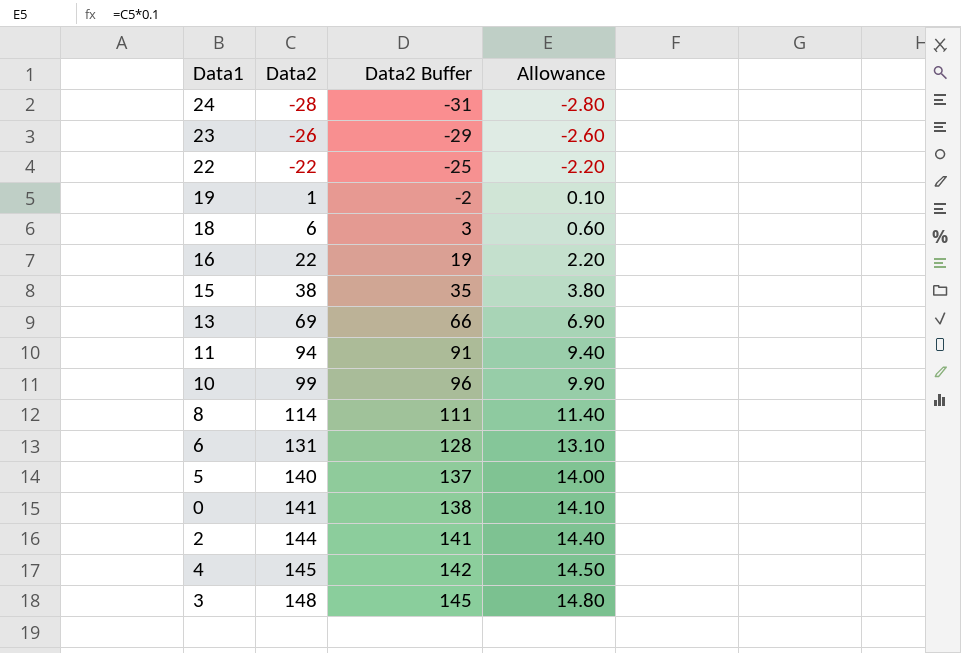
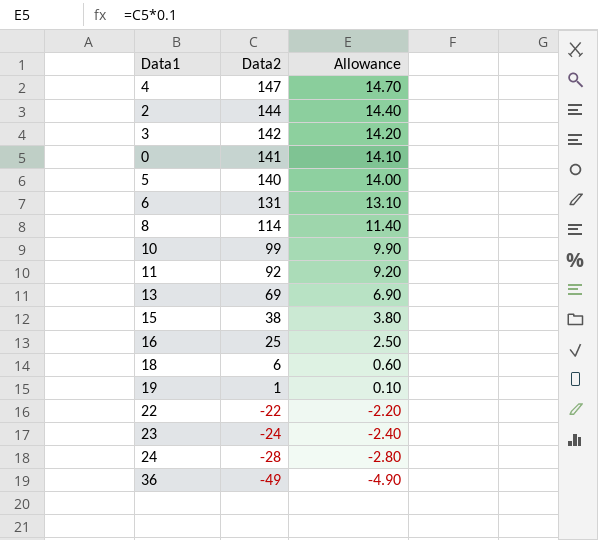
row order: Data2 ascending -> Data2 descending
column Data2 Buffer | formula: [Data2] - 3 -> none
4 | Data2: 145 -> 147
4 | Allowance: 14.50 -> 14.70
3 | Data2: 148 -> 142
3 | Allowance: 14.80 -> 14.20
11 | Data2: 94 -> 92
11 | Allowance: 9.40 -> 9.20
16 | Data2: 22 -> 25
16 | Allowance: 2.20 -> 2.50
23 | Data2: -26 -> -24
23 | Allowance: -2.60 -> -2.40
row 36: none -> -49 | -4.90

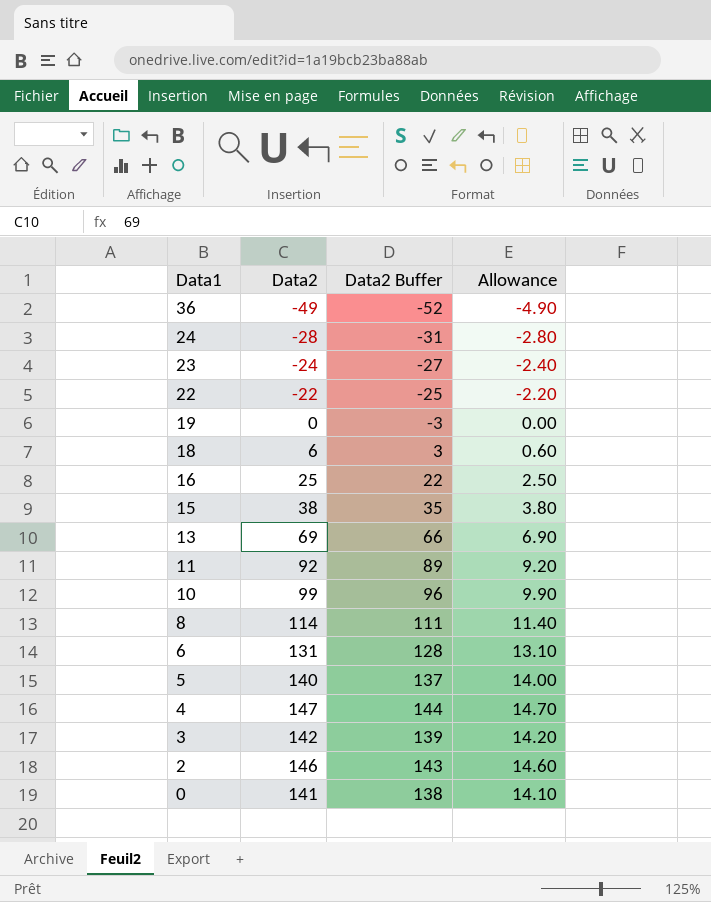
row order: Data2 descending -> Data1 descending
column Data2 Buffer | formula: none -> [Data2] - 3
19 | Data2: 1 -> 0
19 | Allowance: 0.10 -> 0.00
2 | Data2: 144 -> 146
2 | Allowance: 14.40 -> 14.60

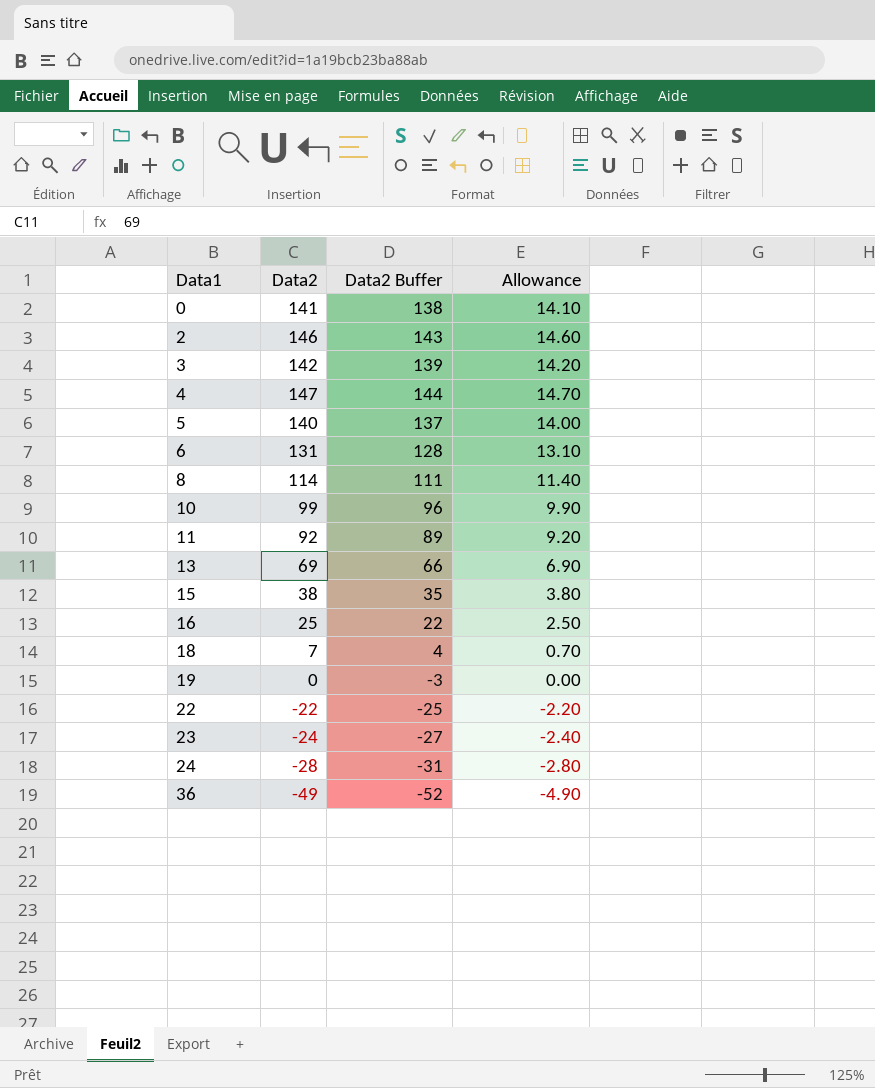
row order: Data1 descending -> Data1 ascending
18 | Data2: 6 -> 7
18 | Data2 Buffer: 3 -> 4
18 | Allowance: 0.60 -> 0.70

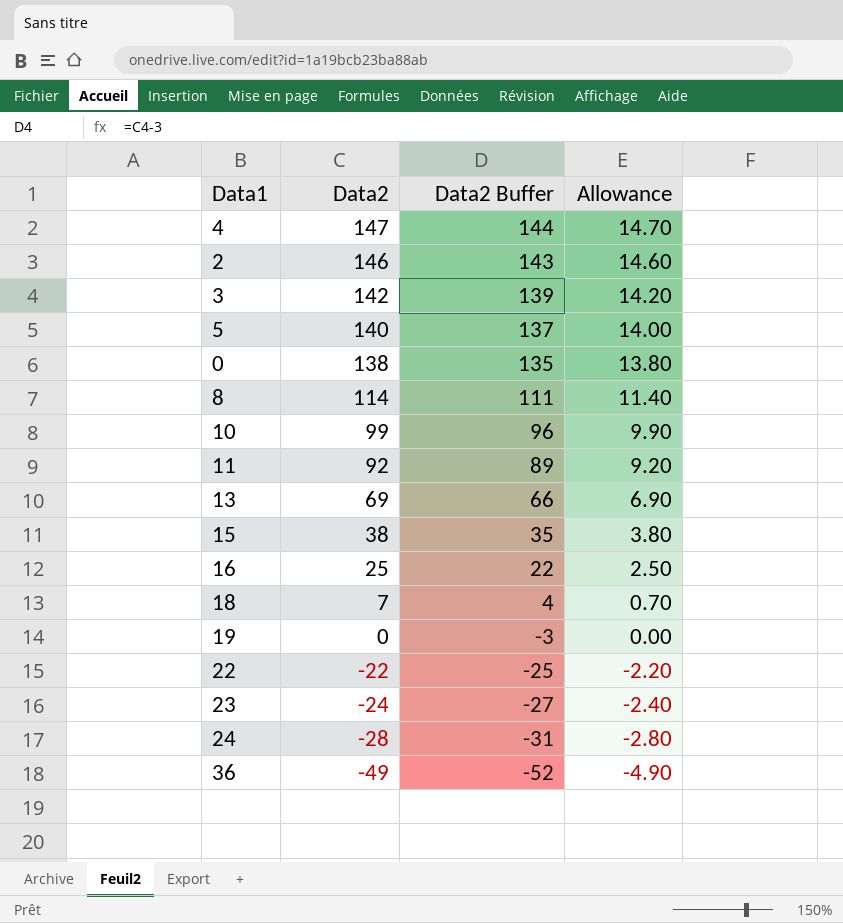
row order: Data1 ascending -> Data2 descending
row 6: 131 | 128 | 13.10 -> none
0 | Data2: 141 -> 138
0 | Data2 Buffer: 138 -> 135
0 | Allowance: 14.10 -> 13.80

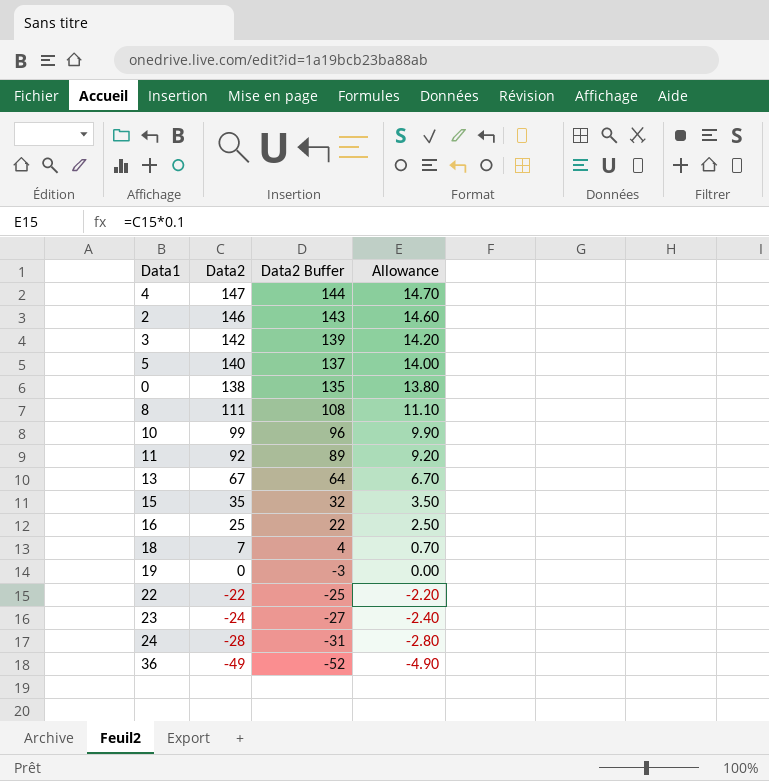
8 | Data2: 114 -> 111
8 | Data2 Buffer: 111 -> 108
8 | Allowance: 11.40 -> 11.10
13 | Data2: 69 -> 67
13 | Data2 Buffer: 66 -> 64
13 | Allowance: 6.90 -> 6.70
15 | Data2: 38 -> 35
15 | Data2 Buffer: 35 -> 32
15 | Allowance: 3.80 -> 3.50

